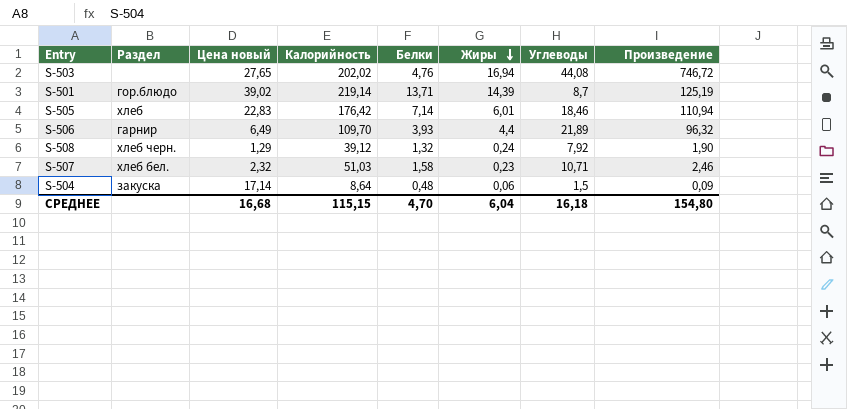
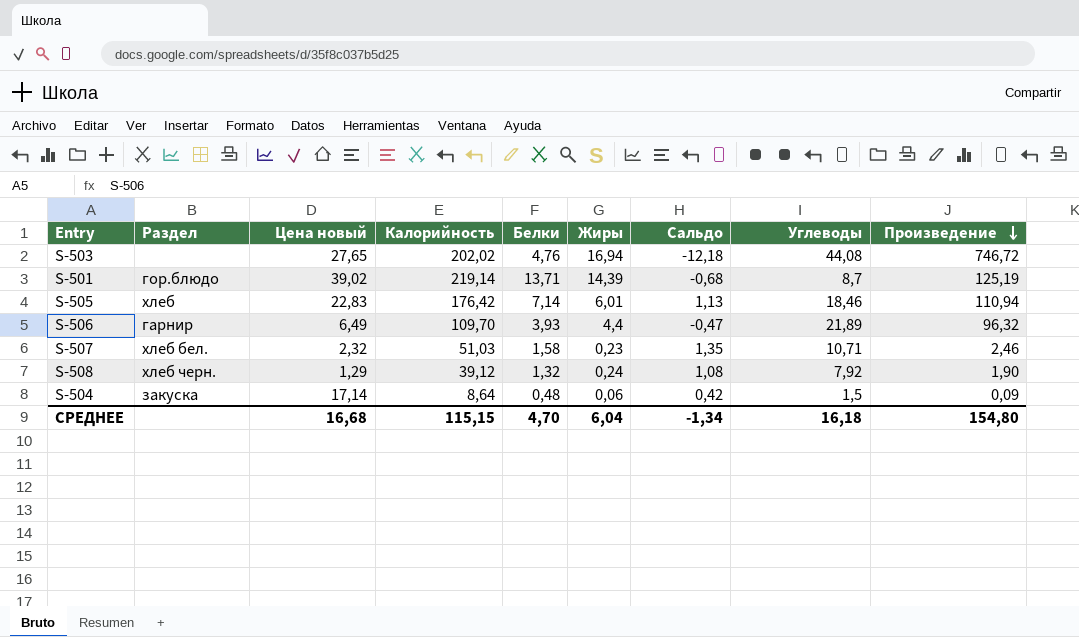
row order: Жиры descending -> Произведение descending
column Сальдо | formula: none -> [Белки] - [Жиры]

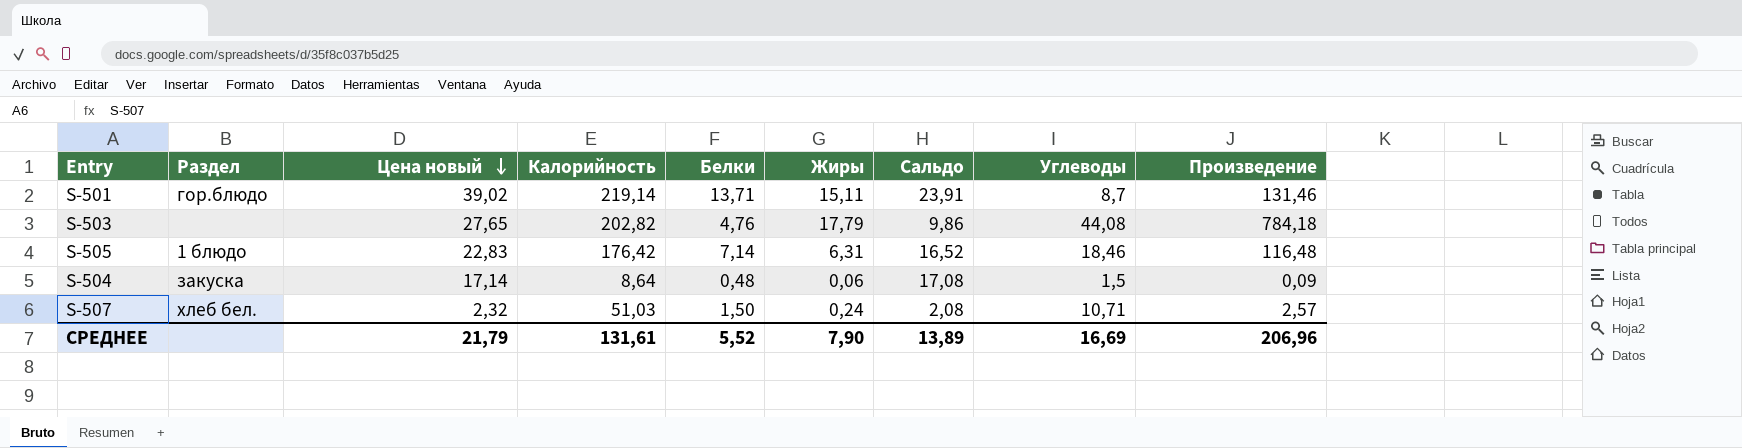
row order: Произведение descending -> Цена новый descending
column Сальдо | formula: [Белки] - [Жиры] -> [Цена новый] - [Жиры]
row S-506: гарнир | 6,49 | 109,70 | 3,93 | 4,4 | -0,47 | 21,89 | 96,32 -> none
row S-508: хлеб черн. | 1,29 | 39,12 | 1,32 | 0,24 | 1,08 | 7,92 | 1,90 -> none
S-501 | Жиры: 14,39 -> 15,11
S-501 | Произведение: 125,19 -> 131,46
S-503 | Калорийность: 202,02 -> 202,82
S-503 | Жиры: 16,94 -> 17,79
S-503 | Произведение: 746,72 -> 784,18
S-505 | Раздел: хлеб -> 1 блюдо
S-505 | Жиры: 6,01 -> 6,31
S-505 | Произведение: 110,94 -> 116,48
S-507 | Белки: 1,58 -> 1,50
S-507 | Жиры: 0,23 -> 0,24
S-507 | Произведение: 2,46 -> 2,57
СРЕДНЕЕ | Цена новый: 16,68 -> 21,79
СРЕДНЕЕ | Калорийность: 115,15 -> 131,61
СРЕДНЕЕ | Белки: 4,70 -> 5,52
СРЕДНЕЕ | Жиры: 6,04 -> 7,90
СРЕДНЕЕ | Сальдо: -1,34 -> 13,89
СРЕДНЕЕ | Углеводы: 16,18 -> 16,69
СРЕДНЕЕ | Произведение: 154,80 -> 206,96

